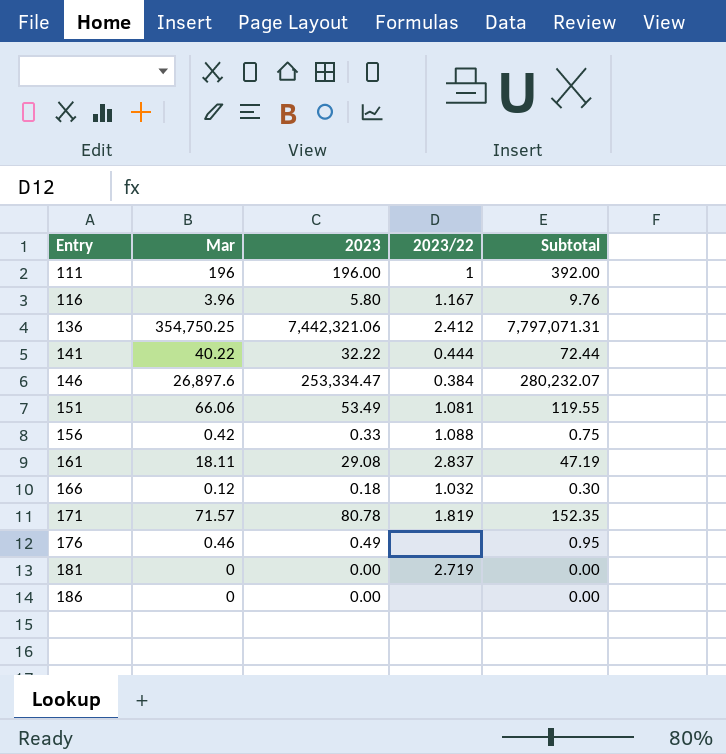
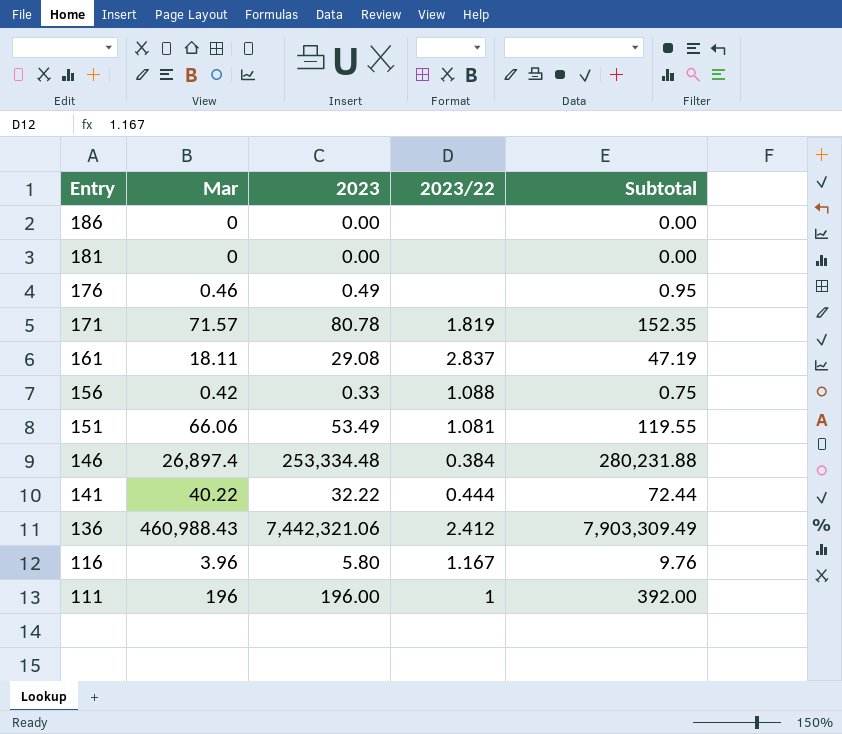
row order: Entry ascending -> Entry descending
row 166: 0.12 | 0.18 | 1.032 | 0.30 -> none
181 | 2023/22: 2.719 -> none
146 | Mar: 26,897.6 -> 26,897.4
146 | 2023: 253,334.47 -> 253,334.48
146 | Subtotal: 280,232.07 -> 280,231.88
136 | Mar: 354,750.25 -> 460,988.43
136 | Subtotal: 7,797,071.31 -> 7,903,309.49

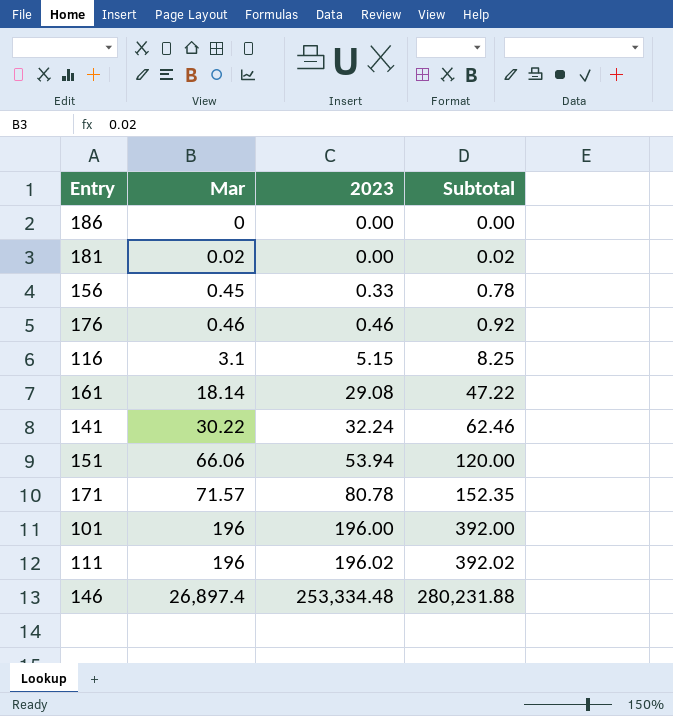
row order: Entry descending -> Mar ascending
column 2023/22 | position: 4 -> none
row 136: 460,988.43 | 7,442,321.06 | 2.412 | 7,903,309.49 -> none
181 | Mar: 0 -> 0.02
181 | Subtotal: 0.00 -> 0.02
156 | Mar: 0.42 -> 0.45
156 | Subtotal: 0.75 -> 0.78
176 | 2023: 0.49 -> 0.46
176 | Subtotal: 0.95 -> 0.92
116 | Mar: 3.96 -> 3.1
116 | 2023: 5.80 -> 5.15
116 | Subtotal: 9.76 -> 8.25
161 | Mar: 18.11 -> 18.14
161 | Subtotal: 47.19 -> 47.22
141 | Mar: 40.22 -> 30.22
141 | 2023: 32.22 -> 32.24
141 | Subtotal: 72.44 -> 62.46
151 | 2023: 53.49 -> 53.94
151 | Subtotal: 119.55 -> 120.00
row 101: none -> 196 | 196.00 | 392.00
111 | 2023: 196.00 -> 196.02
111 | Subtotal: 392.00 -> 392.02

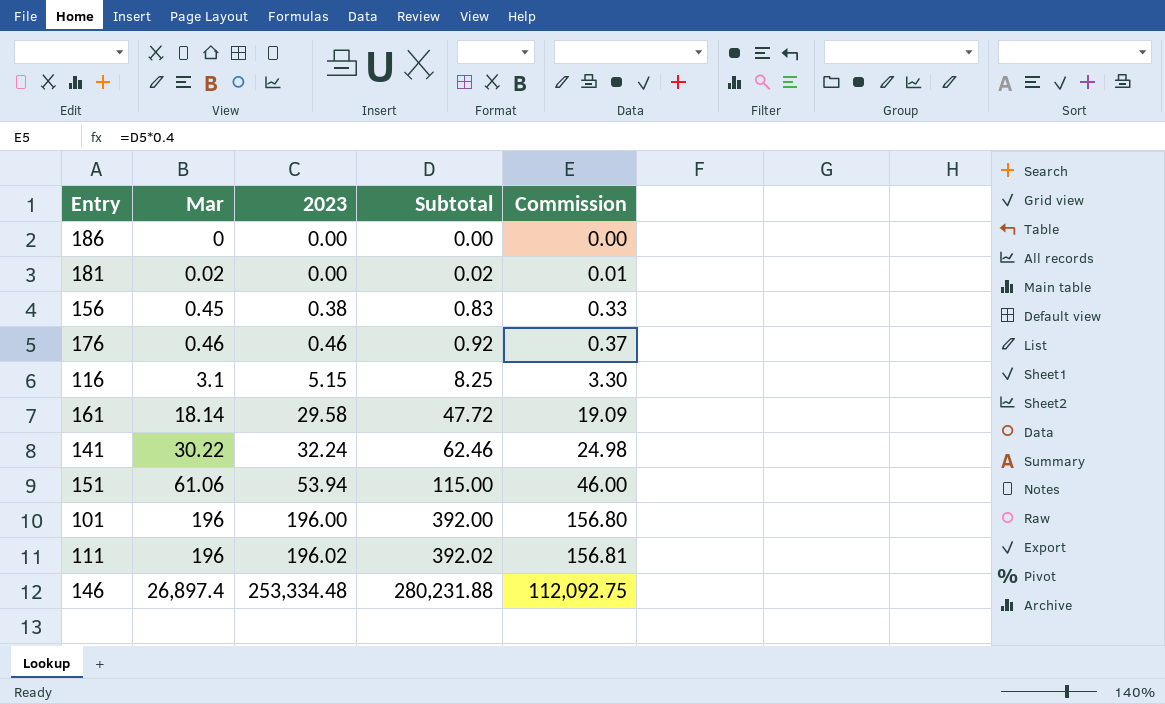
column Commission | formula: none -> [Subtotal] * 0.4
row 171: 71.57 | 80.78 | 152.35 -> none
156 | 2023: 0.33 -> 0.38
156 | Subtotal: 0.78 -> 0.83
161 | 2023: 29.08 -> 29.58
161 | Subtotal: 47.22 -> 47.72
151 | Mar: 66.06 -> 61.06
151 | Subtotal: 120.00 -> 115.00

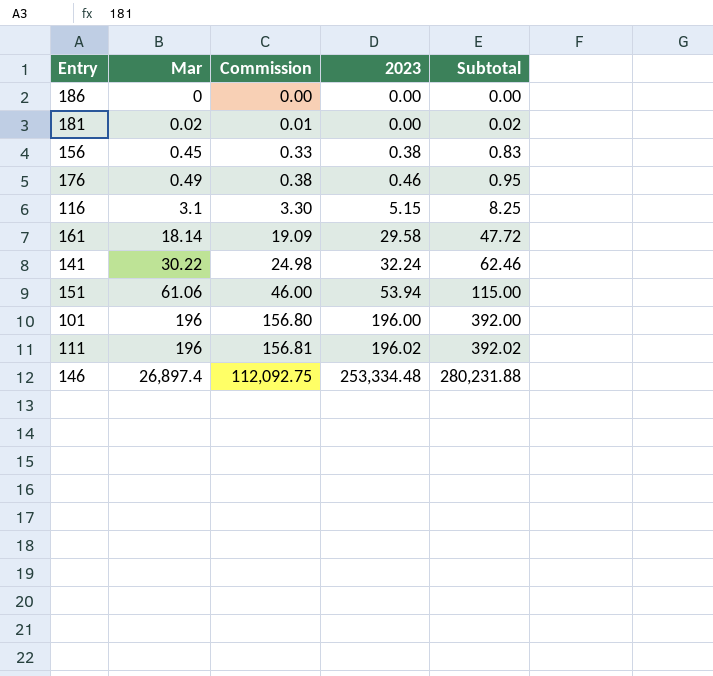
column Commission | position: 5 -> 3
176 | Mar: 0.46 -> 0.49
176 | Commission: 0.37 -> 0.38
176 | Subtotal: 0.92 -> 0.95

